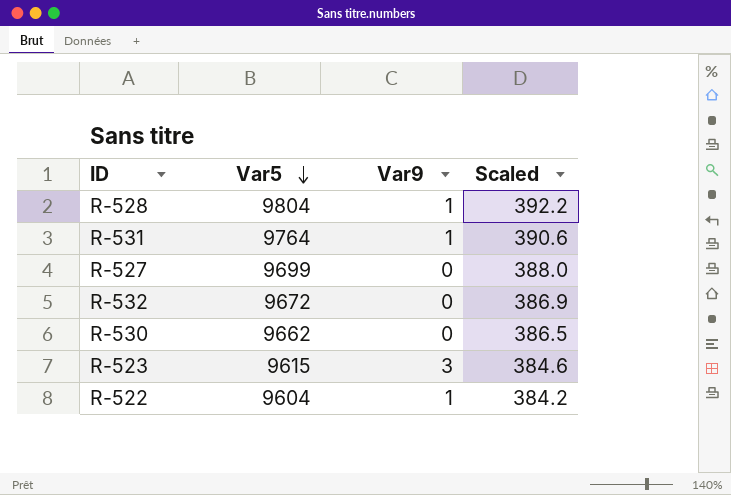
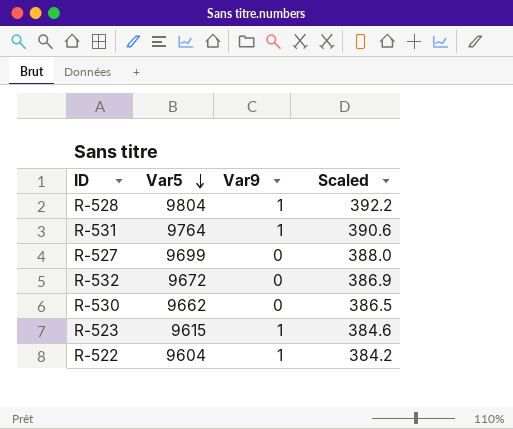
R-523 | Var9: 3 -> 1

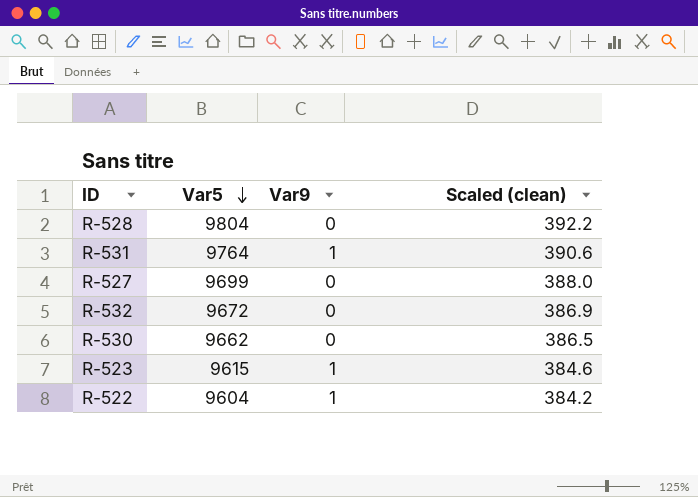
column name: Scaled -> Scaled (clean)
R-528 | Var9: 1 -> 0

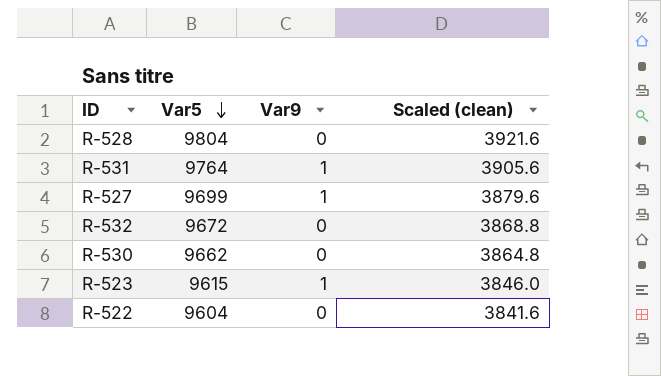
column Scaled (clean) | formula: [Var5] * 0.04 -> [Var5] * 0.4
R-527 | Var9: 0 -> 1
R-522 | Var9: 1 -> 0

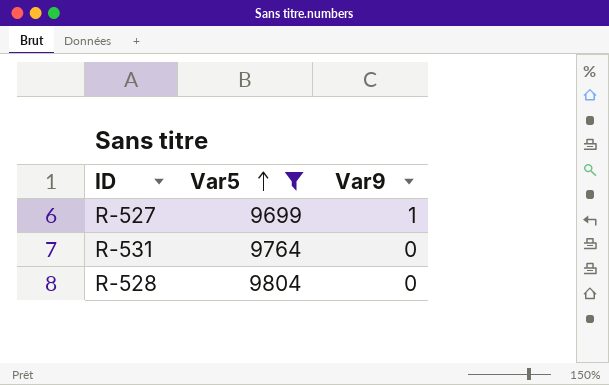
filter: none -> Var5 >= 9699
row order: Var5 descending -> Var5 ascending
column Scaled (clean) | formula: [Var5] * 0.4 -> none
R-531 | Var9: 1 -> 0

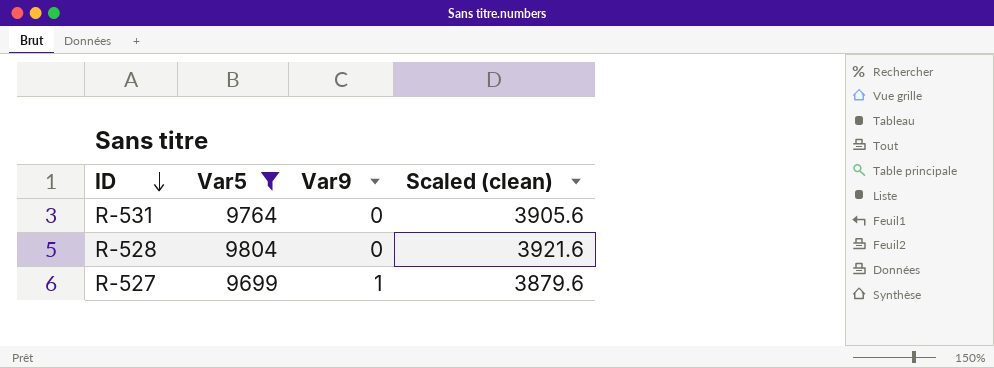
row order: Var5 ascending -> ID descending
column Scaled (clean) | formula: none -> [Var5] * 0.4

